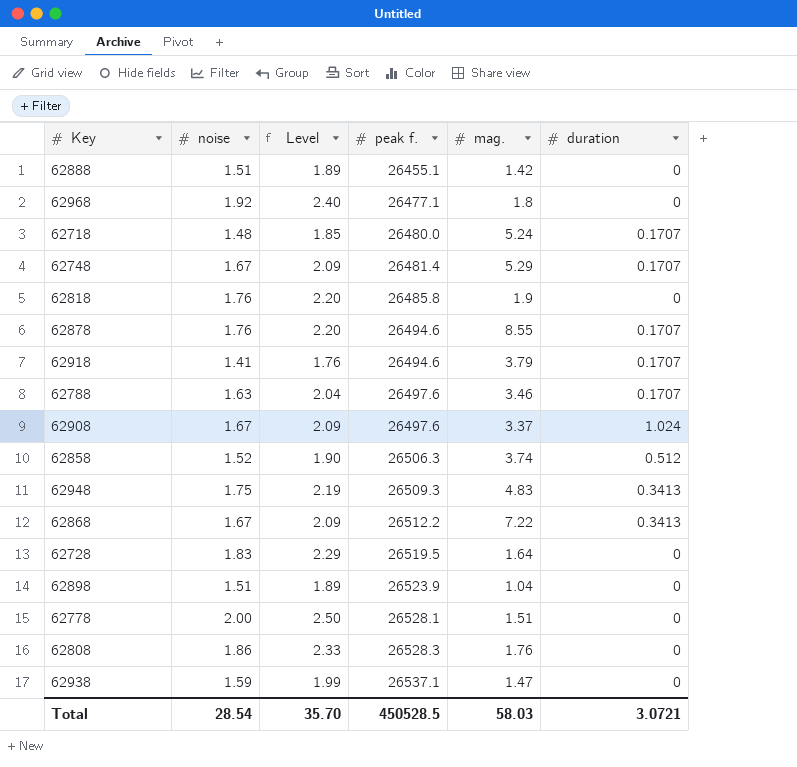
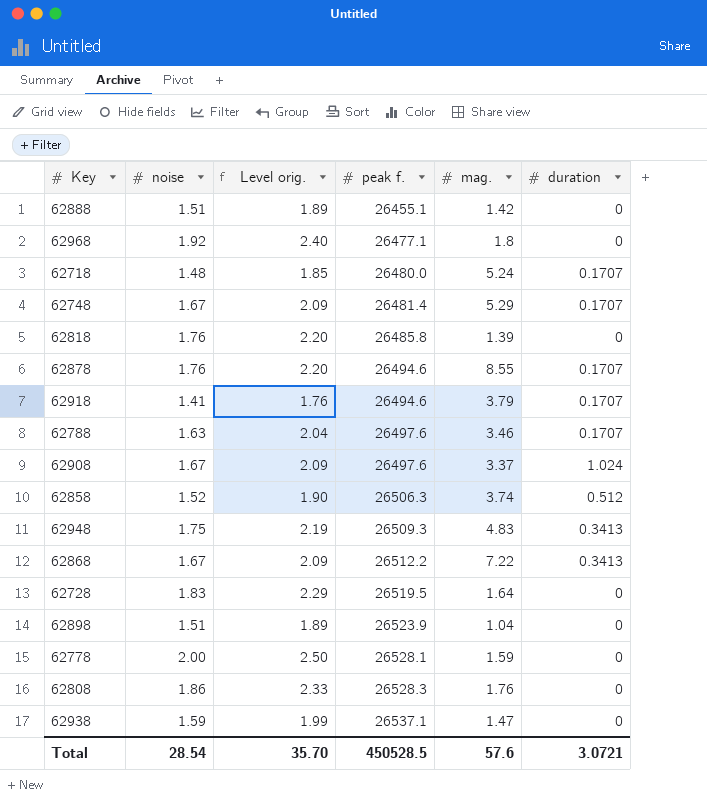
column name: Level -> Level orig.
62818 | mag.: 1.9 -> 1.39
62778 | mag.: 1.51 -> 1.59
Total | mag.: 58.03 -> 57.6

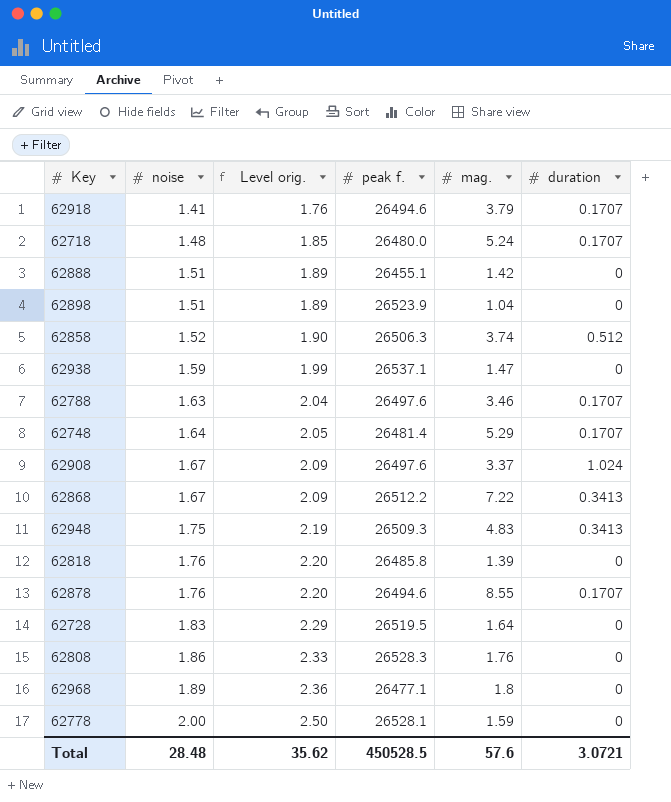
row order: peak f. ascending -> noise ascending
62748 | noise: 1.67 -> 1.64
62748 | Level orig.: 2.09 -> 2.05
62968 | noise: 1.92 -> 1.89
62968 | Level orig.: 2.40 -> 2.36
Total | noise: 28.54 -> 28.48
Total | Level orig.: 35.70 -> 35.62

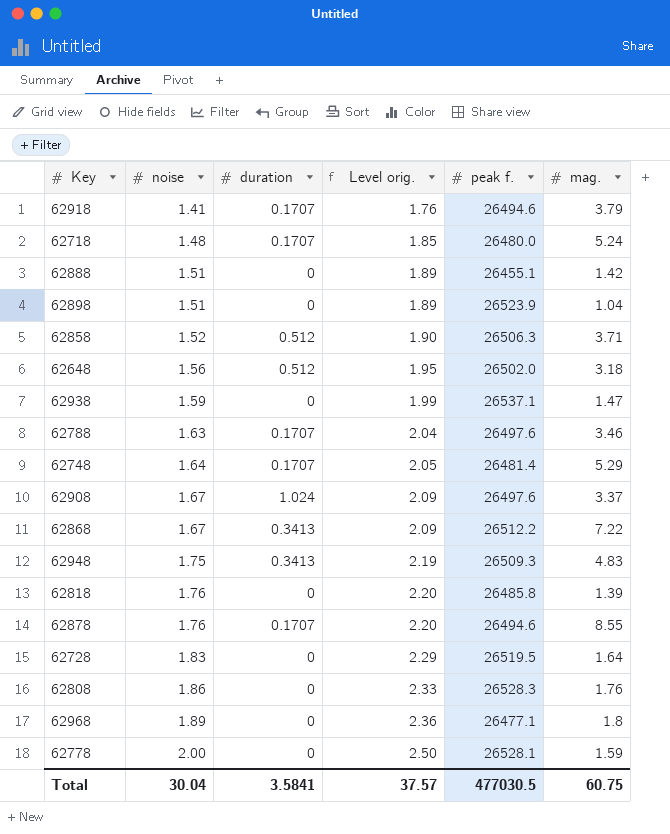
column duration | position: 6 -> 3
62858 | mag.: 3.74 -> 3.71
row 62648: none -> 1.56 | 0.512 | 1.95 | 26502.0 | 3.18
Total | noise: 28.48 -> 30.04
Total | duration: 3.0721 -> 3.5841
Total | Level orig.: 35.62 -> 37.57
Total | peak f.: 450528.5 -> 477030.5
Total | mag.: 57.6 -> 60.75

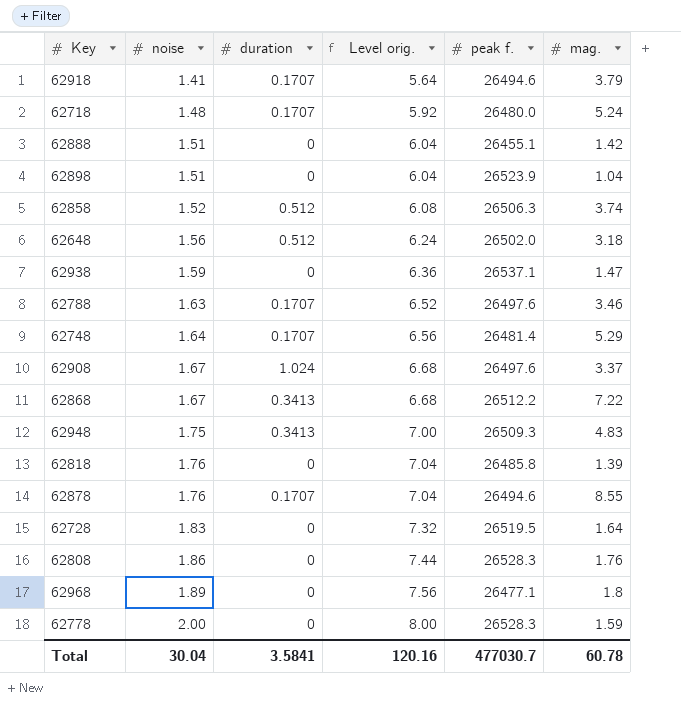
column Level orig. | formula: [noise] * 1.25 -> [noise] * 4
62858 | mag.: 3.71 -> 3.74
62778 | peak f.: 26528.1 -> 26528.3
Total | Level orig.: 37.57 -> 120.16
Total | peak f.: 477030.5 -> 477030.7
Total | mag.: 60.75 -> 60.78

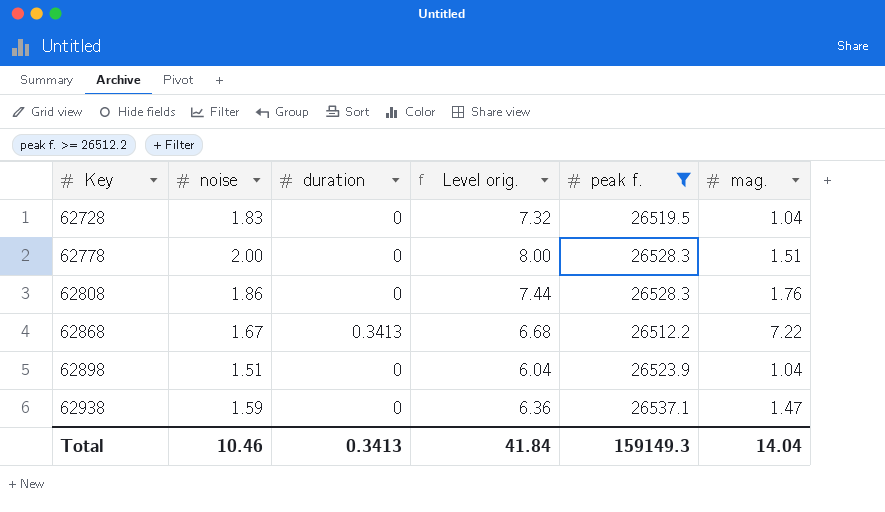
filter: none -> peak f. >= 26512.2
row order: noise ascending -> Key ascending
62728 | mag.: 1.64 -> 1.04
62778 | mag.: 1.59 -> 1.51
Total | noise: 30.04 -> 10.46
Total | duration: 3.5841 -> 0.3413
Total | Level orig.: 120.16 -> 41.84
Total | peak f.: 477030.7 -> 159149.3
Total | mag.: 60.78 -> 14.04

